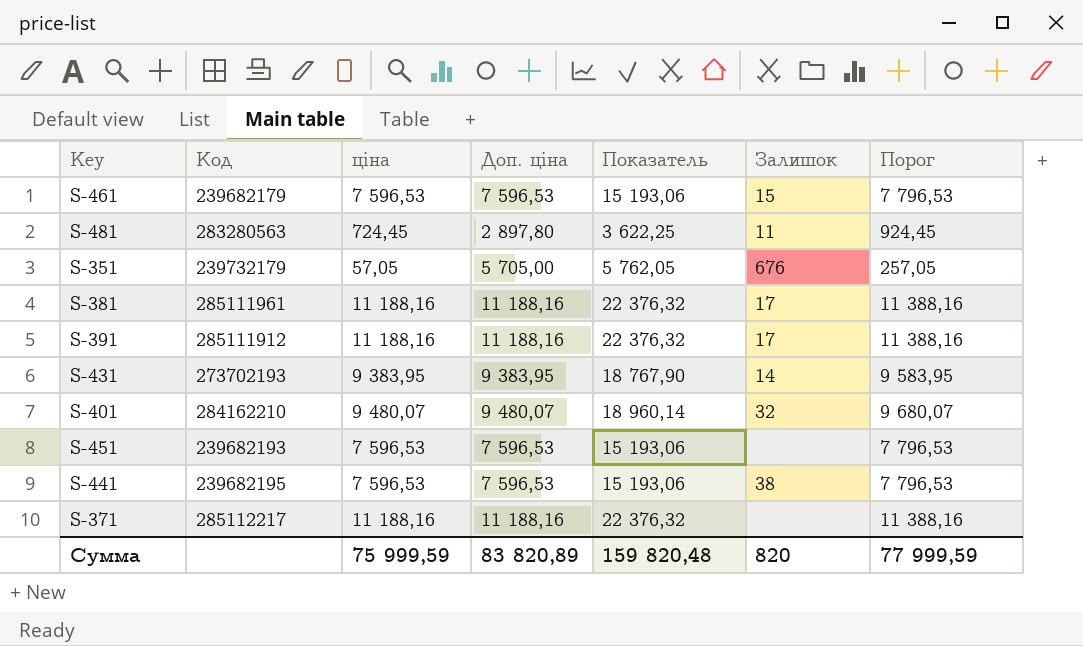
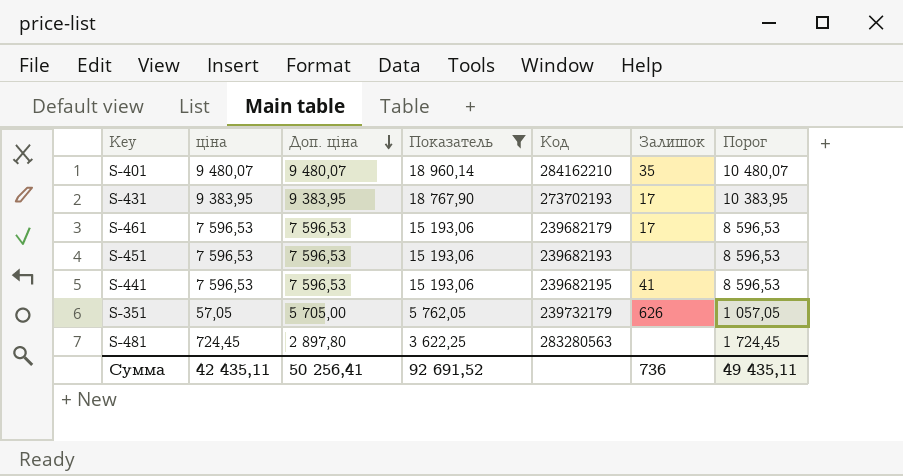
filter: none -> Показатель != 22 376,32
row order: none -> Доп. ціна descending
column Код | position: 2 -> 5
column Порог | formula: [ціна] + 200 -> [ціна] + 1000
S-401 | Залишок: 32 -> 35
S-431 | Залишок: 14 -> 17
S-461 | Залишок: 15 -> 17
S-441 | Залишок: 38 -> 41
S-351 | Залишок: 676 -> 626
S-481 | Залишок: 11 -> none
Сумма | ціна: 75 999,59 -> 42 435,11
Сумма | Доп. ціна: 83 820,89 -> 50 256,41
Сумма | Показатель: 159 820,48 -> 92 691,52
Сумма | Залишок: 820 -> 736
Сумма | Порог: 77 999,59 -> 49 435,11

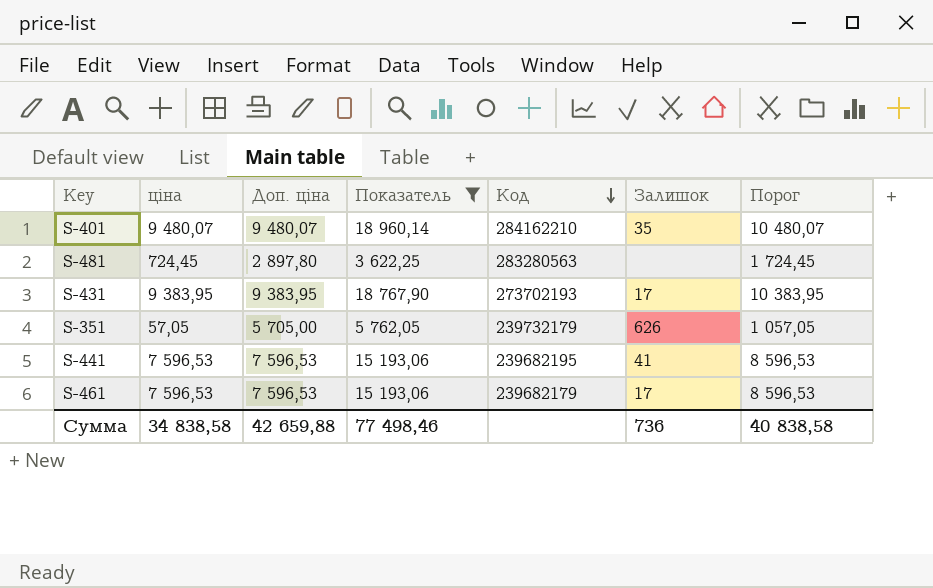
row order: Доп. ціна descending -> Код descending
row S-451: 7 596,53 | 7 596,53 | 15 193,06 | 239682193 | none | 8 596,53 -> none
Сумма | ціна: 42 435,11 -> 34 838,58
Сумма | Доп. ціна: 50 256,41 -> 42 659,88
Сумма | Показатель: 92 691,52 -> 77 498,46
Сумма | Порог: 49 435,11 -> 40 838,58

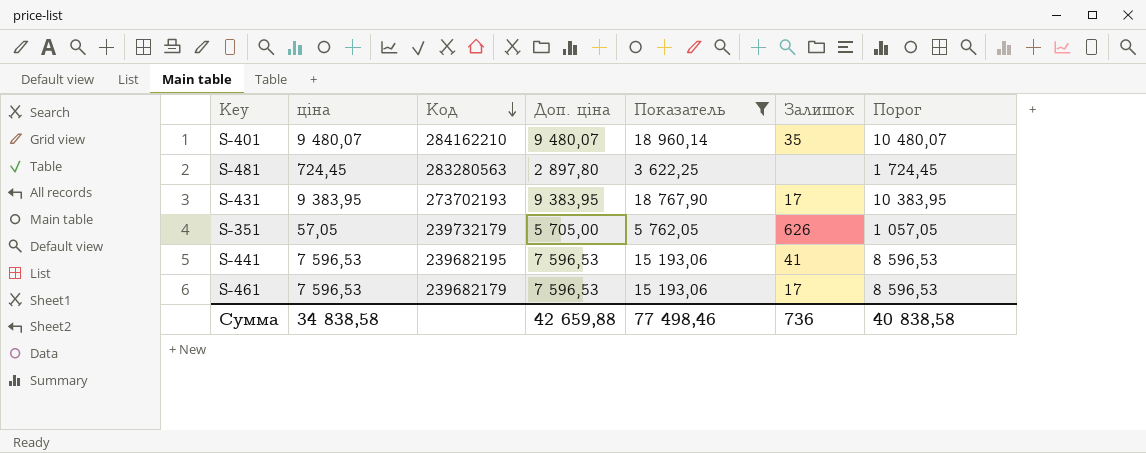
column Код | position: 5 -> 3

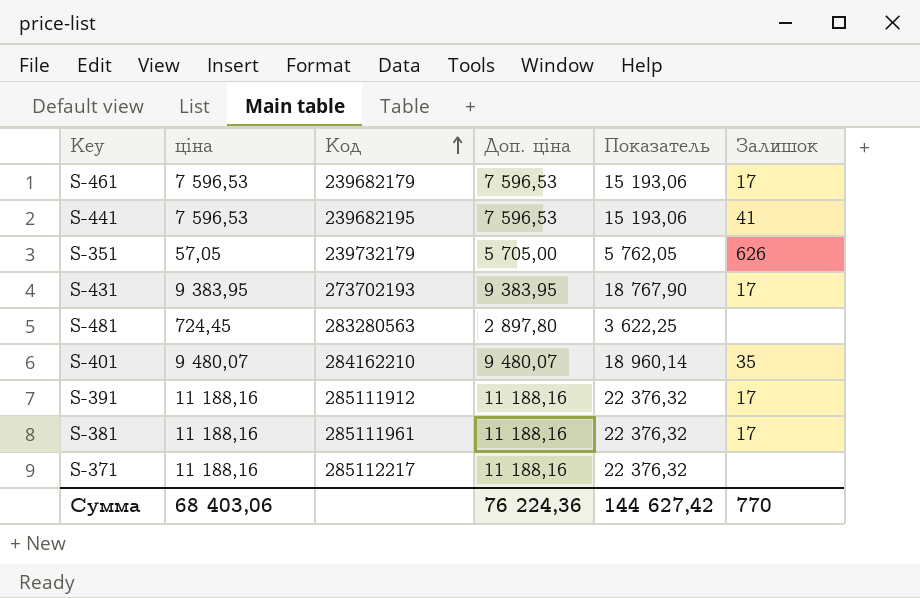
filter: Показатель != 22 376,32 -> none
row order: Код descending -> Код ascending
column Порог | formula: [ціна] + 1000 -> none
Сумма | ціна: 34 838,58 -> 68 403,06
Сумма | Доп. ціна: 42 659,88 -> 76 224,36
Сумма | Показатель: 77 498,46 -> 144 627,42
Сумма | Залишок: 736 -> 770

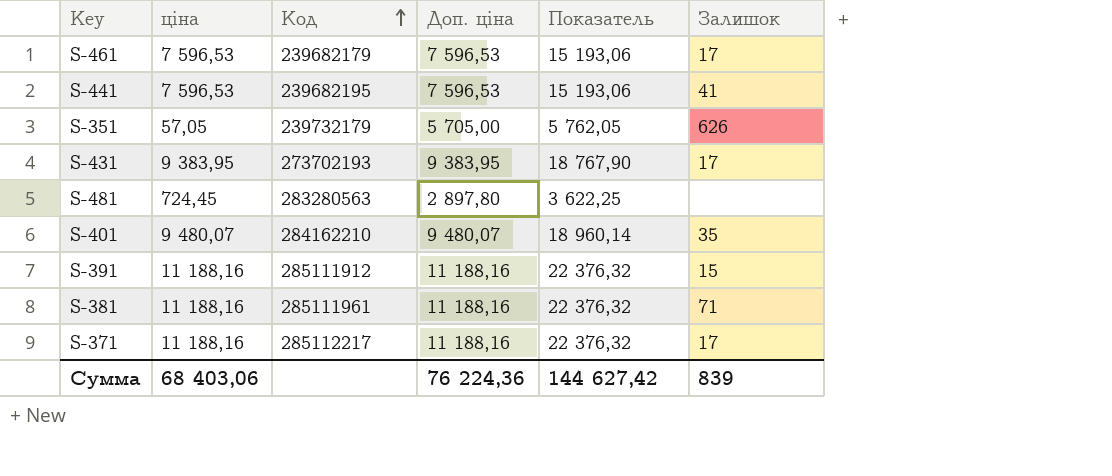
S-391 | Залишок: 17 -> 15
S-381 | Залишок: 17 -> 71
S-371 | Залишок: none -> 17
Сумма | Залишок: 770 -> 839

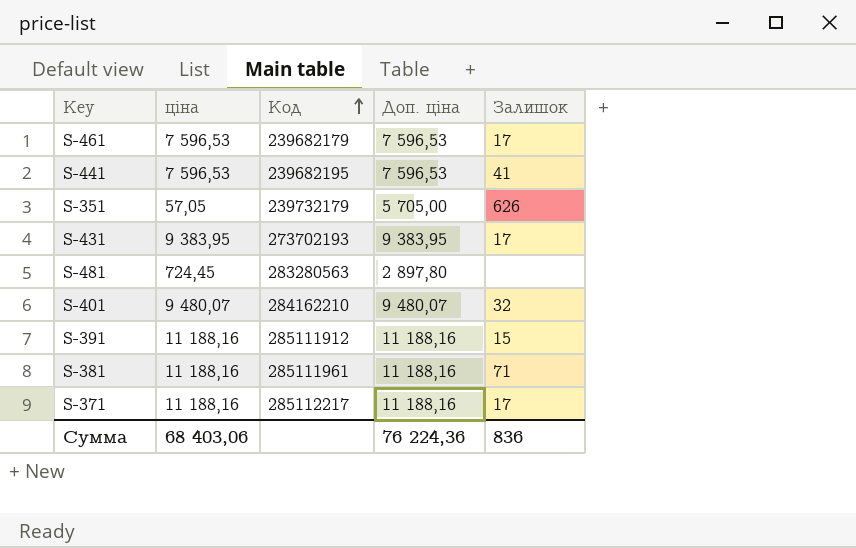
column Показатель | formula: [ціна] + [Доп. ціна] -> none
S-401 | Залишок: 35 -> 32
Сумма | Залишок: 839 -> 836

